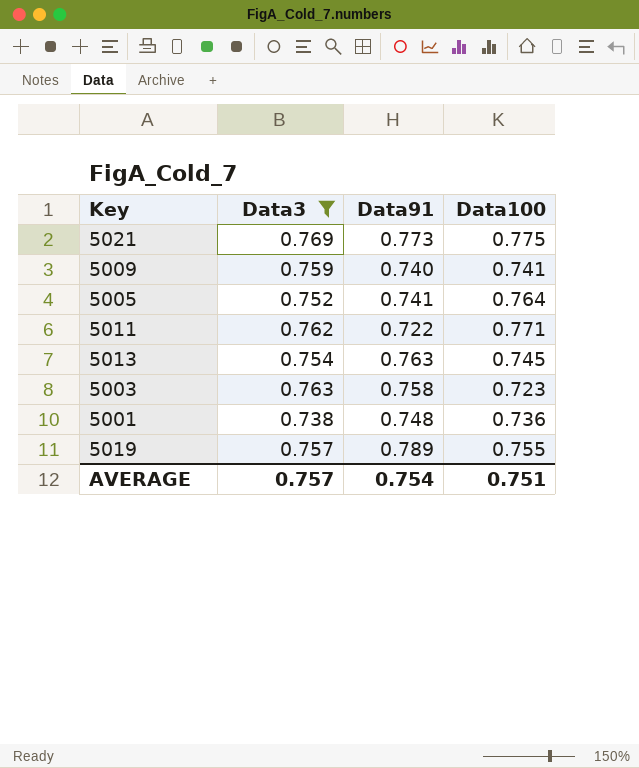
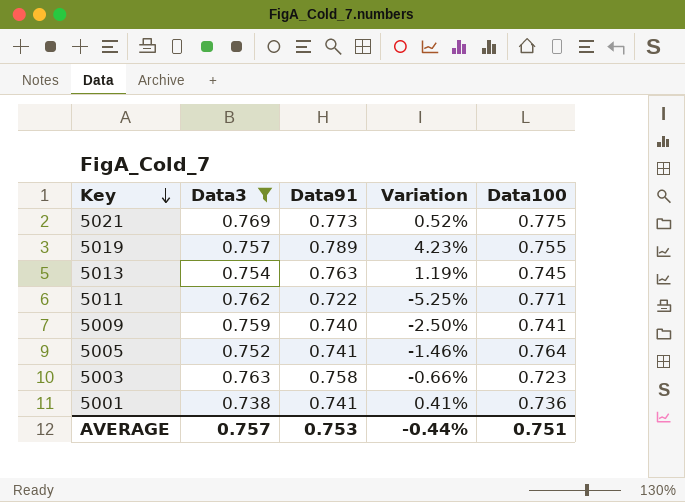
row order: none -> Key descending
column Variation | formula: none -> ([Data91] - [Data3]) / [Data3]
5001 | Data91: 0.748 -> 0.741
AVERAGE | Data91: 0.754 -> 0.753

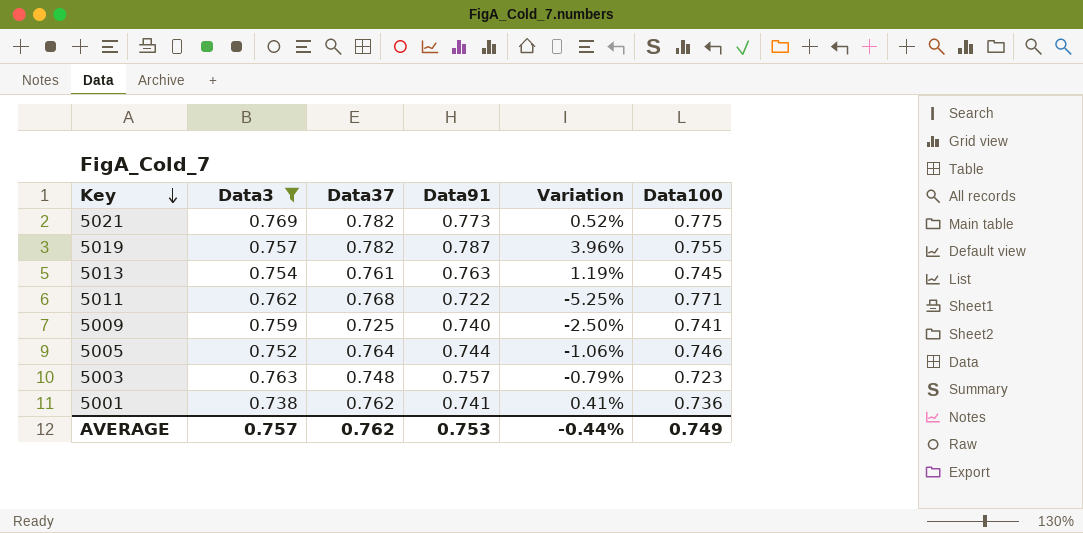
column Data37 | position: none -> 3
5019 | Data91: 0.789 -> 0.787
5019 | Variation: 4.23% -> 3.96%
5005 | Data91: 0.741 -> 0.744
5005 | Variation: -1.46% -> -1.06%
5005 | Data100: 0.764 -> 0.746
5003 | Data91: 0.758 -> 0.757
5003 | Variation: -0.66% -> -0.79%
AVERAGE | Data100: 0.751 -> 0.749

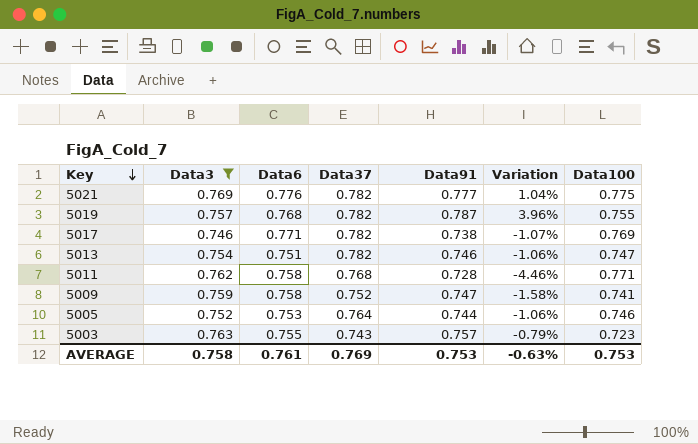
column Data6 | position: none -> 3
row 5001: 0.738 | 0.762 | 0.741 | 0.41% | 0.736 -> none
5021 | Data91: 0.773 -> 0.777
5021 | Variation: 0.52% -> 1.04%
row 5017: none -> 0.746 | 0.771 | 0.782 | 0.738 | -1.07% | 0.769
5013 | Data37: 0.761 -> 0.782
5013 | Data91: 0.763 -> 0.746
5013 | Variation: 1.19% -> -1.06%
5013 | Data100: 0.745 -> 0.747
5011 | Data91: 0.722 -> 0.728
5011 | Variation: -5.25% -> -4.46%
5009 | Data37: 0.725 -> 0.752
5009 | Data91: 0.740 -> 0.747
5009 | Variation: -2.50% -> -1.58%
5003 | Data37: 0.748 -> 0.743
AVERAGE | Data3: 0.757 -> 0.758
AVERAGE | Data37: 0.762 -> 0.769
AVERAGE | Variation: -0.44% -> -0.63%
AVERAGE | Data100: 0.749 -> 0.753

